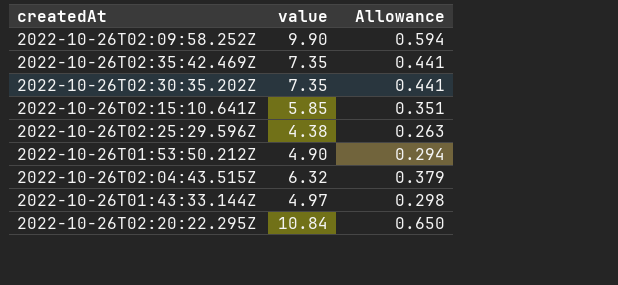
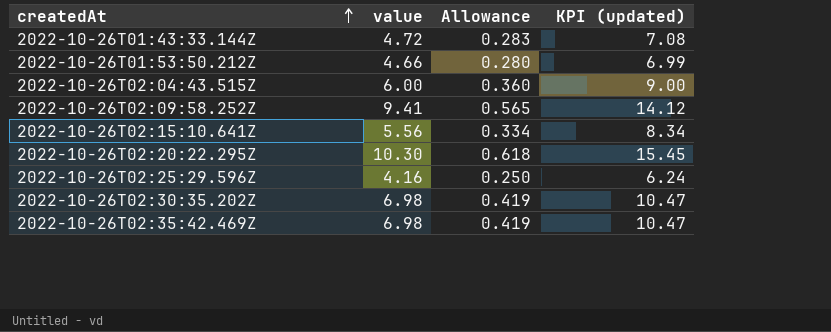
row order: none -> createdAt ascending
column KPI (updated) | formula: none -> [value] * 1.5
2022-10-26T01:43:33.144Z | value: 4.97 -> 4.72
2022-10-26T01:43:33.144Z | Allowance: 0.298 -> 0.283
2022-10-26T01:53:50.212Z | value: 4.90 -> 4.66
2022-10-26T01:53:50.212Z | Allowance: 0.294 -> 0.280
2022-10-26T02:04:43.515Z | value: 6.32 -> 6.00
2022-10-26T02:04:43.515Z | Allowance: 0.379 -> 0.360
2022-10-26T02:09:58.252Z | value: 9.90 -> 9.41
2022-10-26T02:09:58.252Z | Allowance: 0.594 -> 0.565
2022-10-26T02:15:10.641Z | value: 5.85 -> 5.56
2022-10-26T02:15:10.641Z | Allowance: 0.351 -> 0.334
2022-10-26T02:20:22.295Z | value: 10.84 -> 10.30
2022-10-26T02:20:22.295Z | Allowance: 0.650 -> 0.618
2022-10-26T02:25:29.596Z | value: 4.38 -> 4.16
2022-10-26T02:25:29.596Z | Allowance: 0.263 -> 0.250
2022-10-26T02:30:35.202Z | value: 7.35 -> 6.98
2022-10-26T02:30:35.202Z | Allowance: 0.441 -> 0.419
2022-10-26T02:35:42.469Z | value: 7.35 -> 6.98
2022-10-26T02:35:42.469Z | Allowance: 0.441 -> 0.419

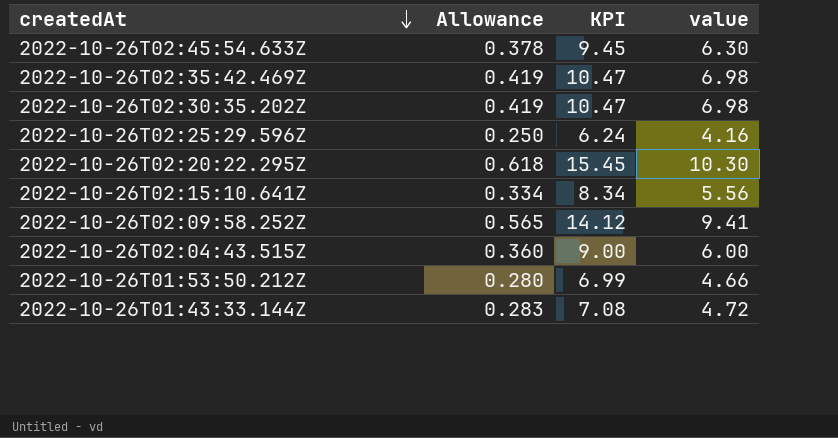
row order: createdAt ascending -> createdAt descending
column name: KPI (updated) -> KPI
column value | position: 2 -> 4
row 2022-10-26T02:45:54.633Z: none -> 0.378 | 9.45 | 6.30

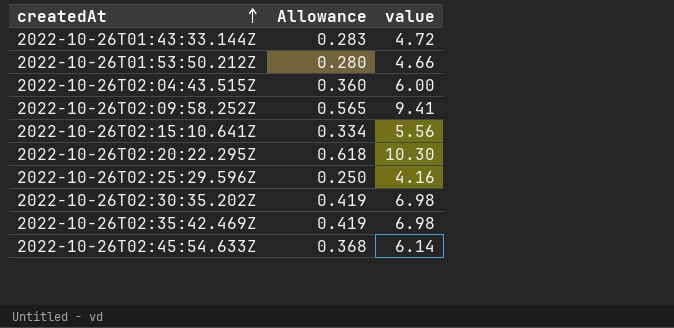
row order: createdAt descending -> createdAt ascending
column KPI | formula: [value] * 1.5 -> none
2022-10-26T02:45:54.633Z | Allowance: 0.378 -> 0.368
2022-10-26T02:45:54.633Z | value: 6.30 -> 6.14

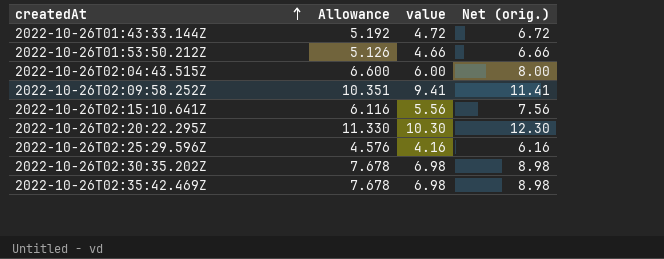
column Allowance | formula: [value] * 0.06 -> [value] * 1.1
column Net (orig.) | formula: none -> [value] + 2
row 2022-10-26T02:45:54.633Z: 0.368 | 6.14 -> none

